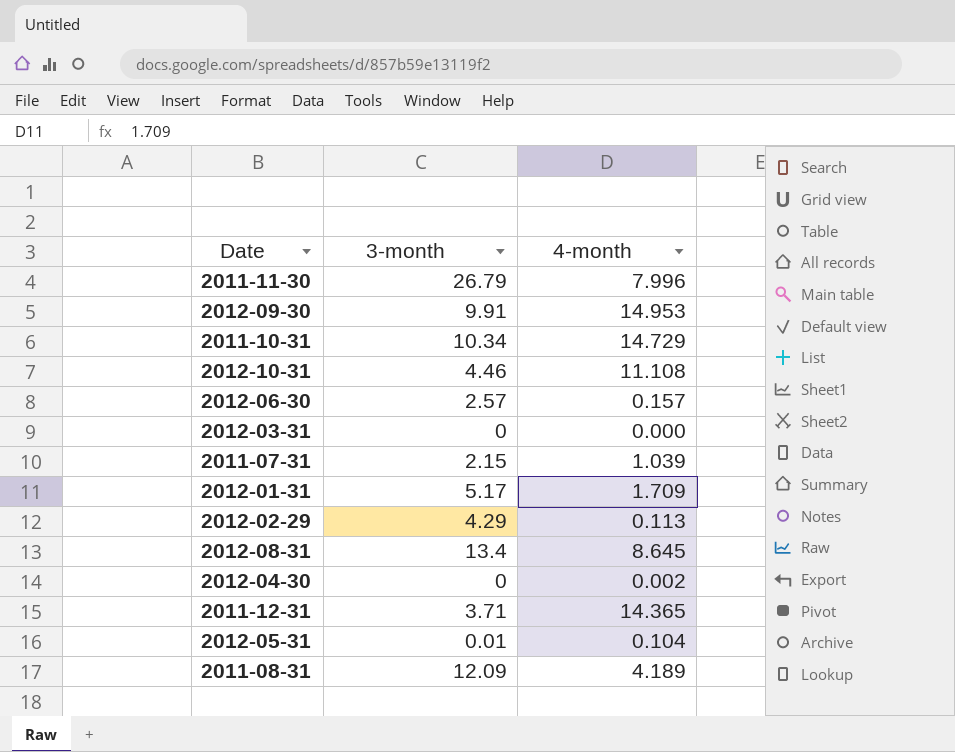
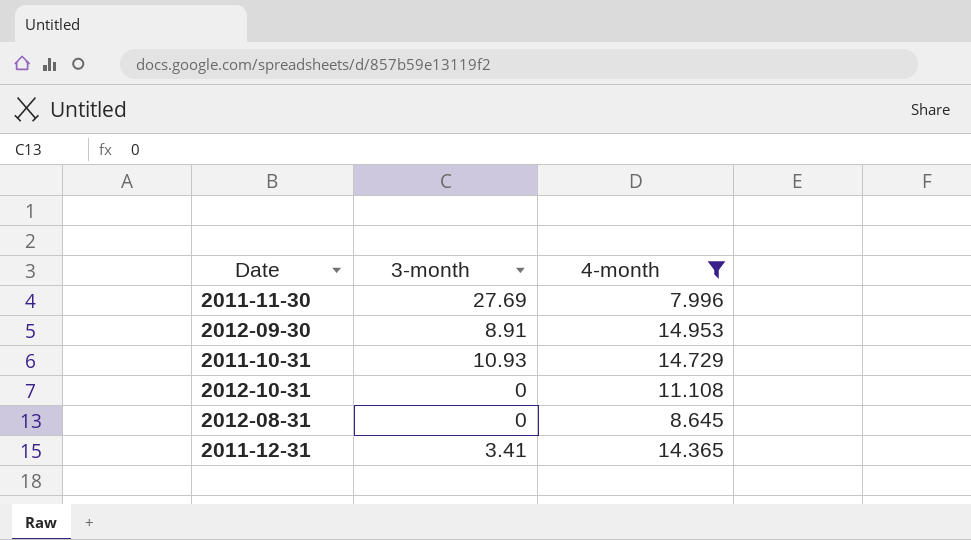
filter: none -> 4-month >= 7.996
2011-11-30 | 3-month: 26.79 -> 27.69
2012-09-30 | 3-month: 9.91 -> 8.91
2011-10-31 | 3-month: 10.34 -> 10.93
2012-10-31 | 3-month: 4.46 -> 0
2012-08-31 | 3-month: 13.4 -> 0
2011-12-31 | 3-month: 3.71 -> 3.41

